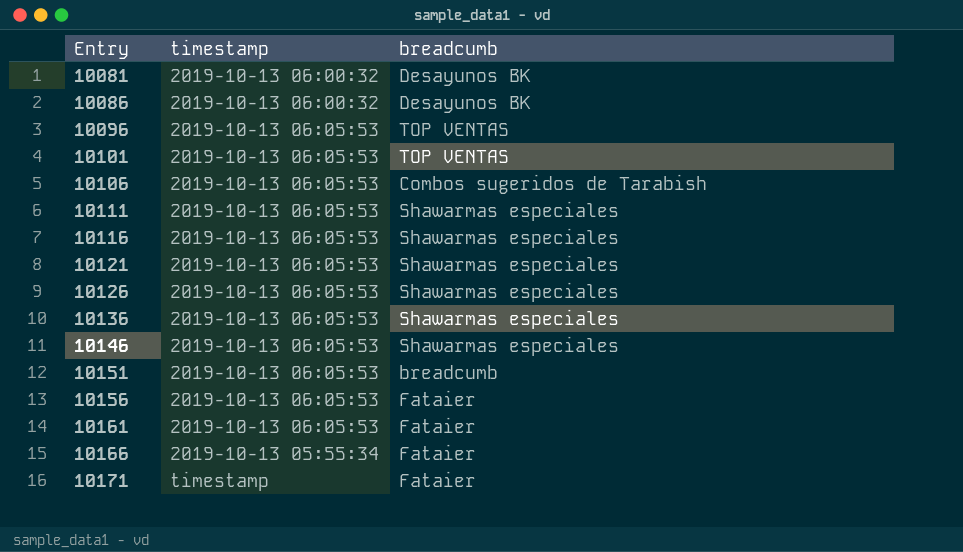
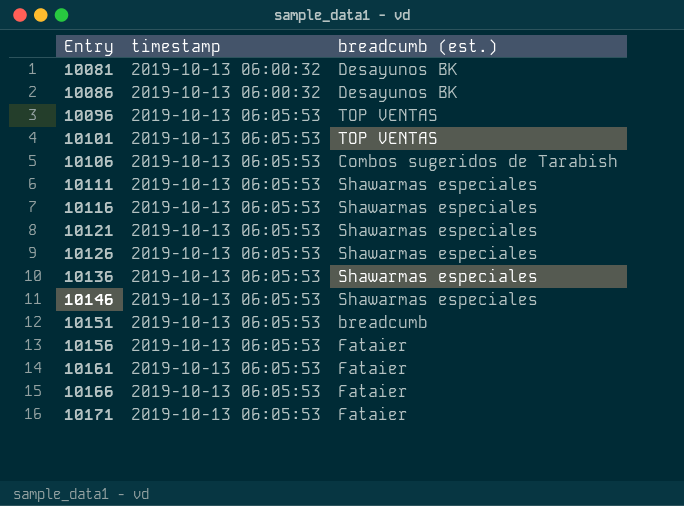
column name: breadcumb -> breadcumb (est.)
10166 | timestamp: 2019-10-13 05:55:34 -> 2019-10-13 06:05:53
10171 | timestamp: timestamp -> 2019-10-13 06:05:53

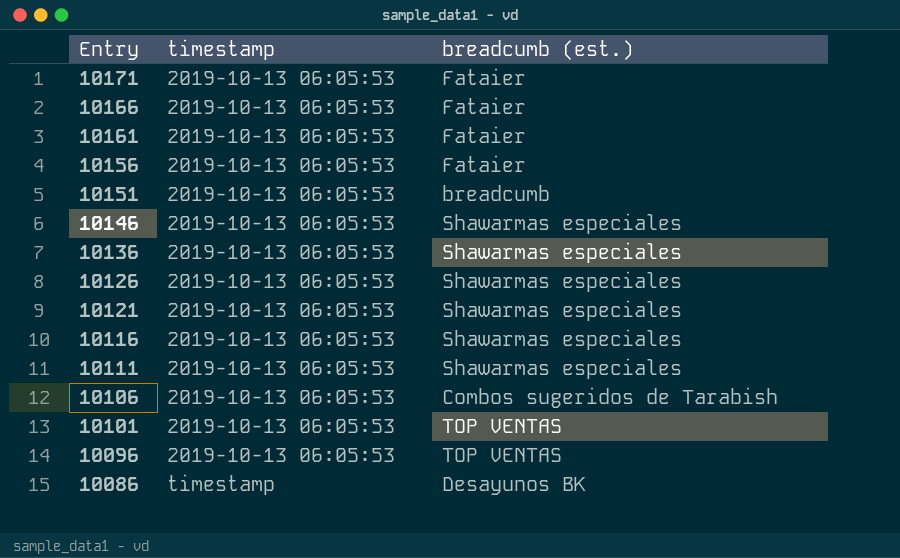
row order: Entry ascending -> Entry descending
row 10081: 2019-10-13 06:00:32 | Desayunos BK -> none
10086 | timestamp: 2019-10-13 06:00:32 -> timestamp

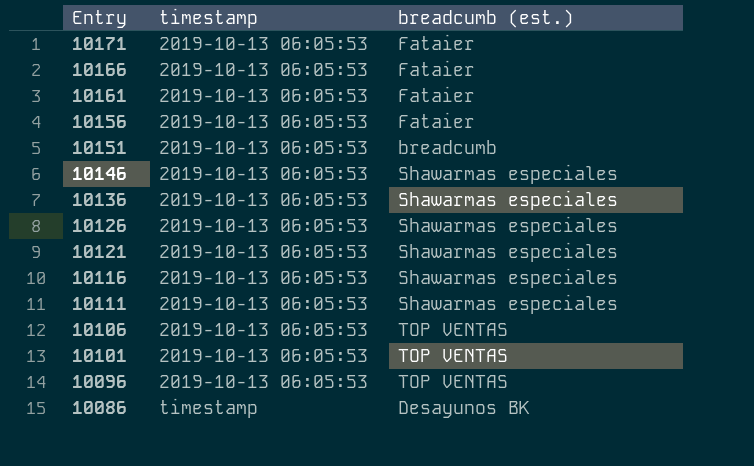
10106 | breadcumb (est.): Combos sugeridos de Tarabish -> TOP VENTAS

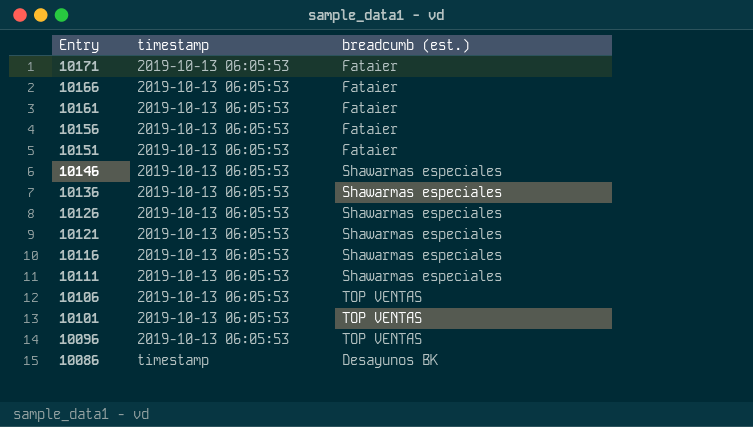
10151 | breadcumb (est.): breadcumb -> Fataier

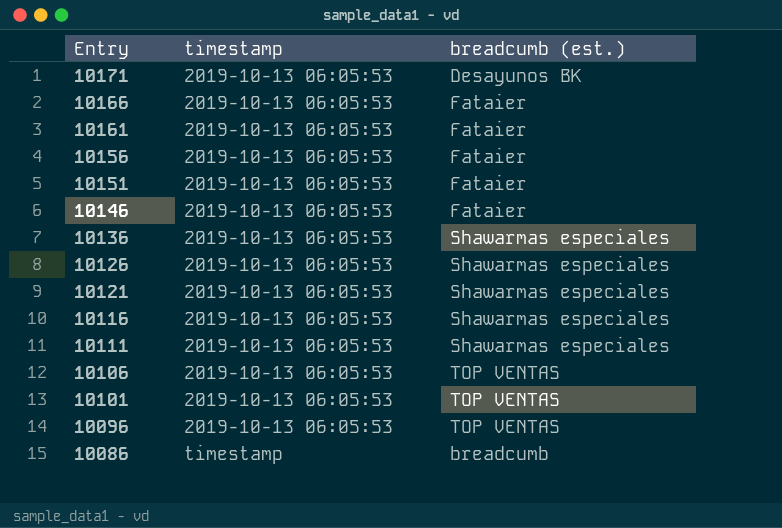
10171 | breadcumb (est.): Fataier -> Desayunos BK
10146 | breadcumb (est.): Shawarmas especiales -> Fataier
10086 | breadcumb (est.): Desayunos BK -> breadcumb

